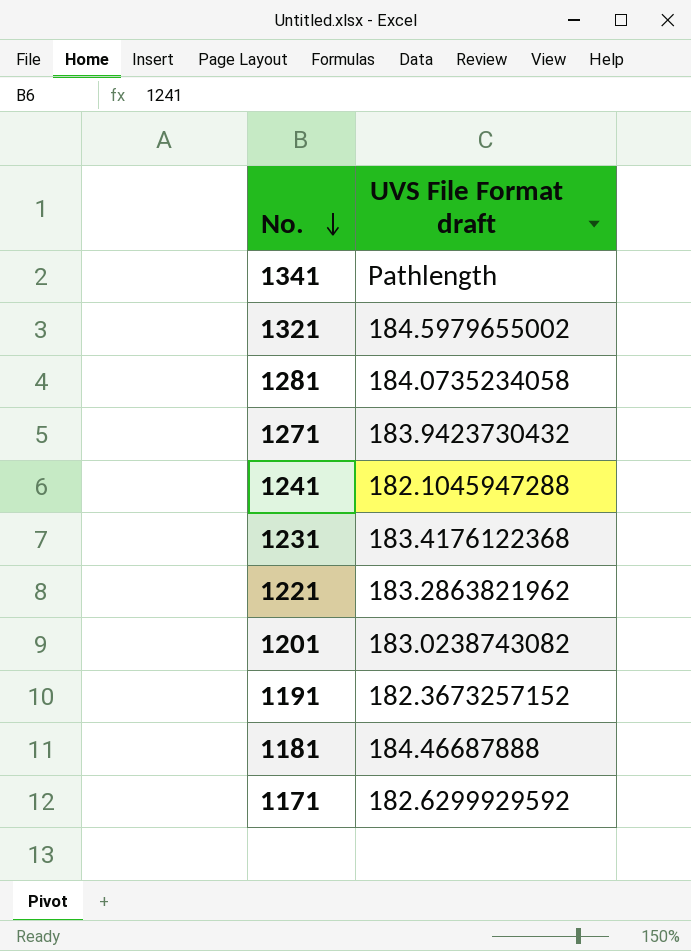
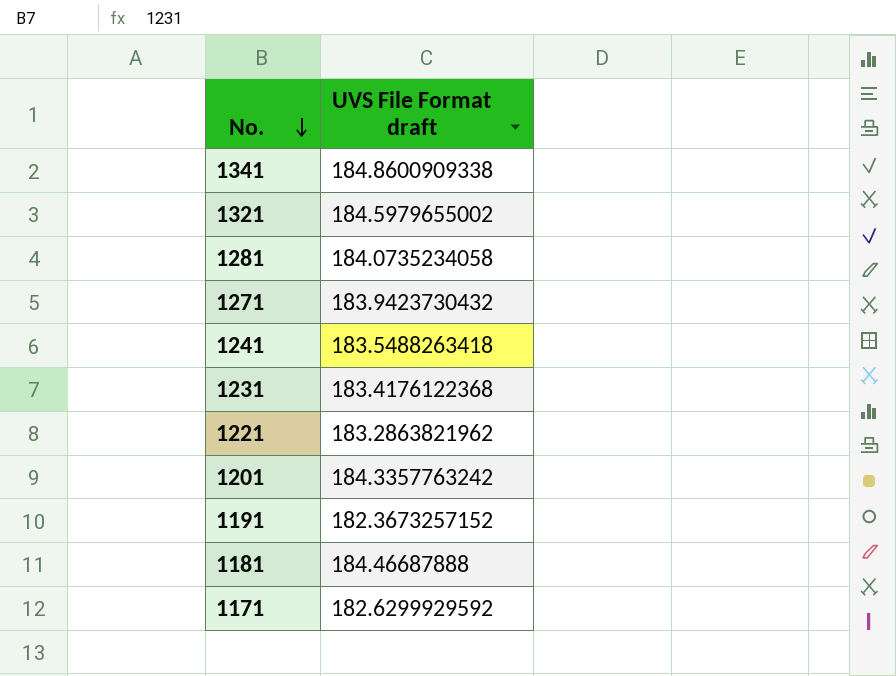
1341 | UVS File Format draft: Pathlength -> 184.8600909338
1241 | UVS File Format draft: 182.1045947288 -> 183.5488263418
1201 | UVS File Format draft: 183.0238743082 -> 184.3357763242

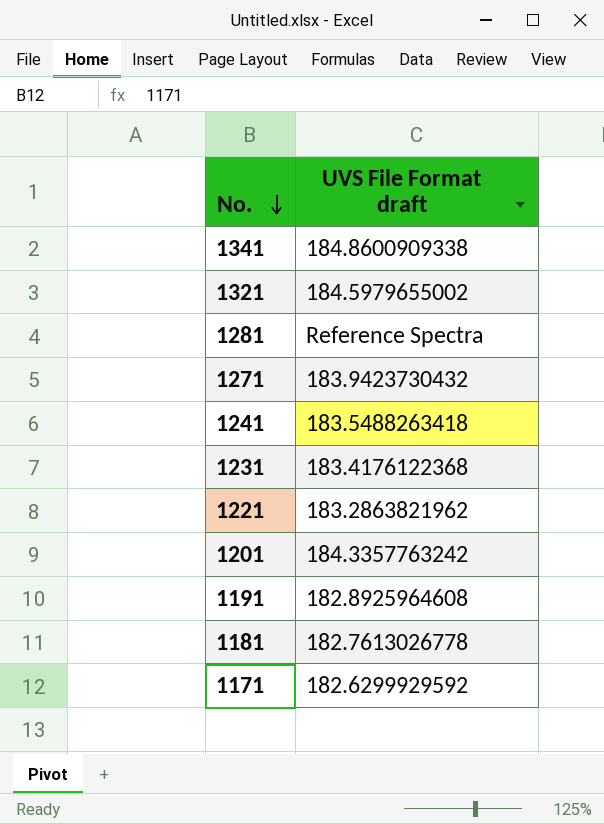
1281 | UVS File Format draft: 184.0735234058 -> Reference Spectra
1191 | UVS File Format draft: 182.3673257152 -> 182.8925964608
1181 | UVS File Format draft: 184.46687888 -> 182.7613026778

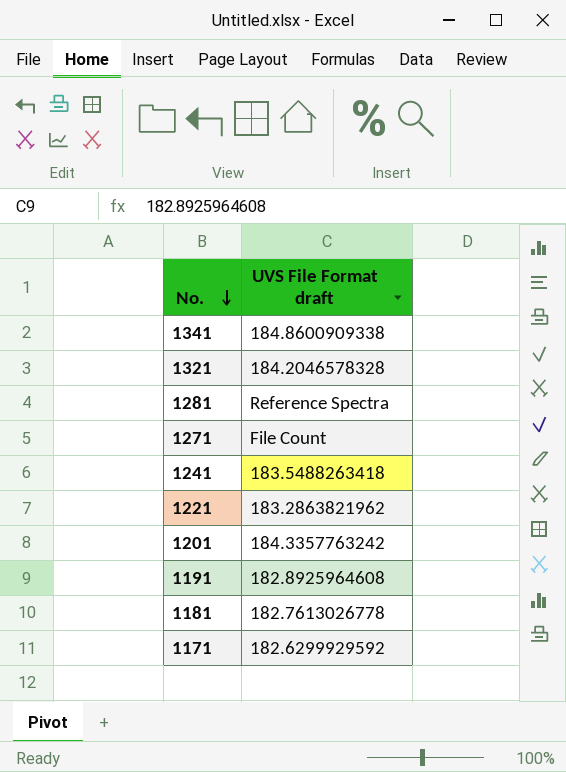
row 1231: 183.4176122368 -> none
1321 | UVS File Format draft: 184.5979655002 -> 184.2046578328
1271 | UVS File Format draft: 183.9423730432 -> File Count

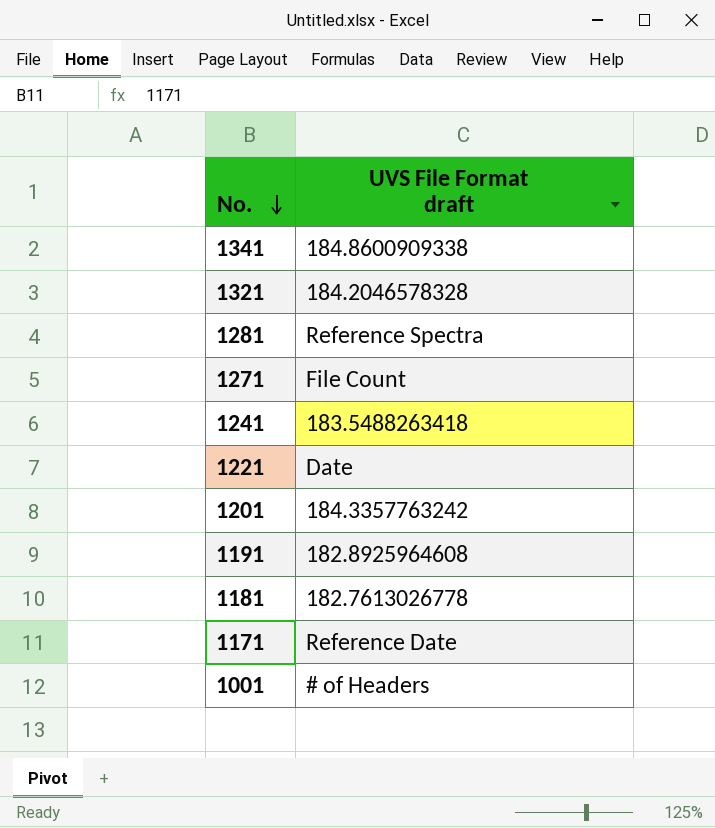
1221 | UVS File Format draft: 183.2863821962 -> Date
1171 | UVS File Format draft: 182.6299929592 -> Reference Date
row 1001: none -> # of Headers

